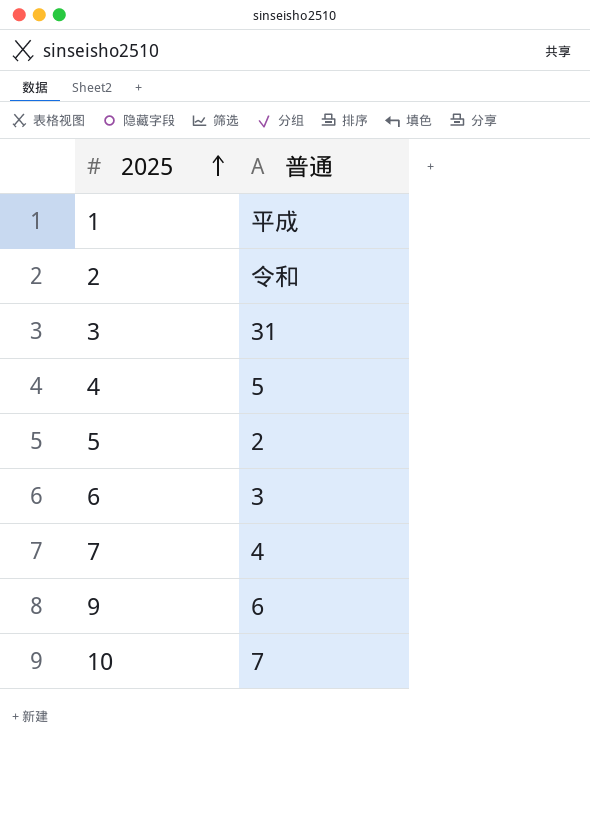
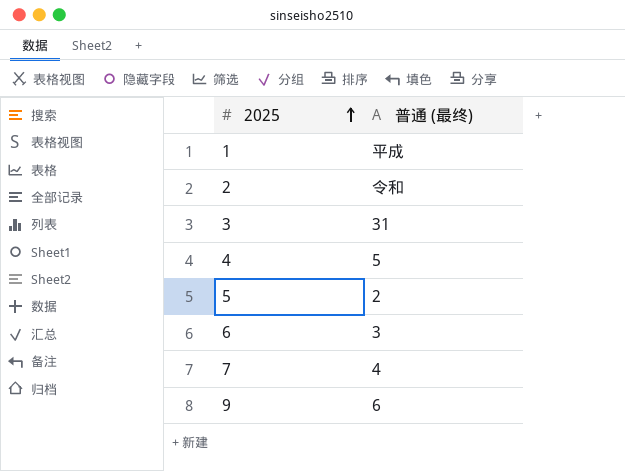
column name: 普通 -> 普通 (最终)
row 10: 7 -> none

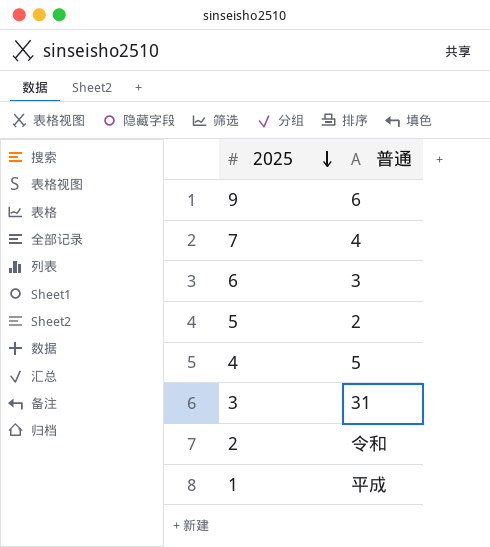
row order: 2025 ascending -> 2025 descending
column name: 普通 (最终) -> 普通

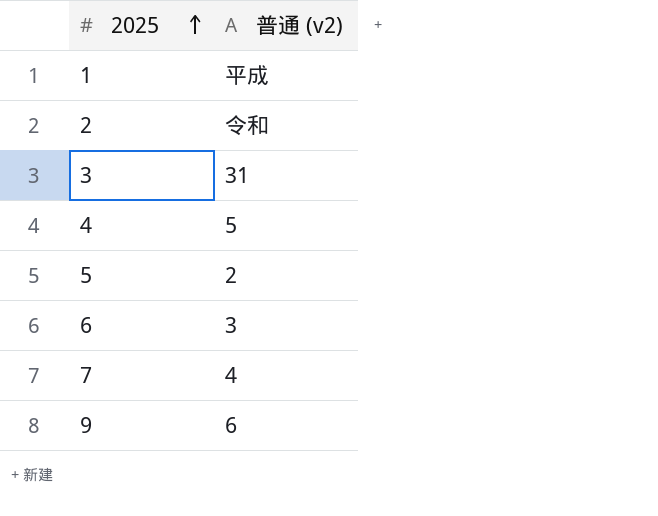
row order: 2025 descending -> 2025 ascending
column name: 普通 -> 普通 (v2)

